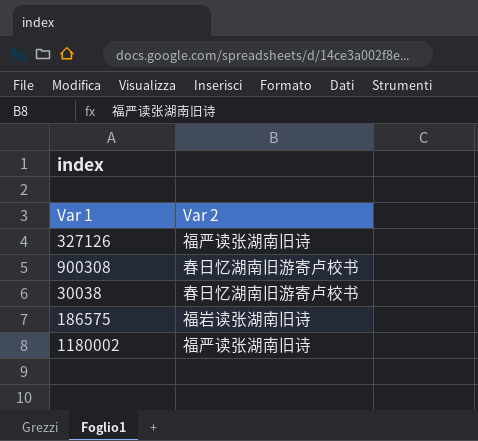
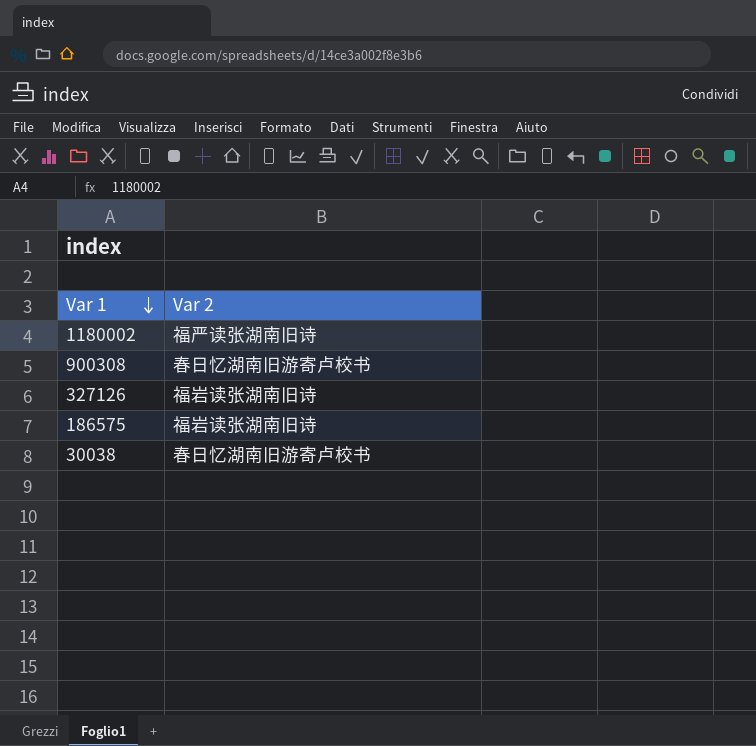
row order: none -> Var 1 descending
327126 | Var 2: 福严读张湖南旧诗 -> 福岩读张湖南旧诗

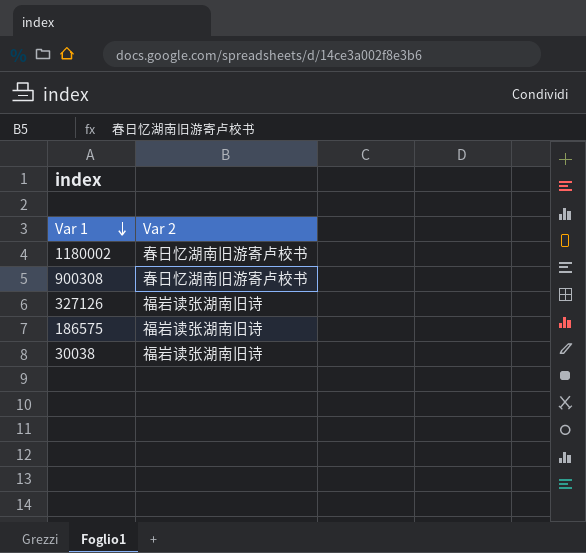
1180002 | Var 2: 福严读张湖南旧诗 -> 春日忆湖南旧游寄卢校书
30038 | Var 2: 春日忆湖南旧游寄卢校书 -> 福岩读张湖南旧诗

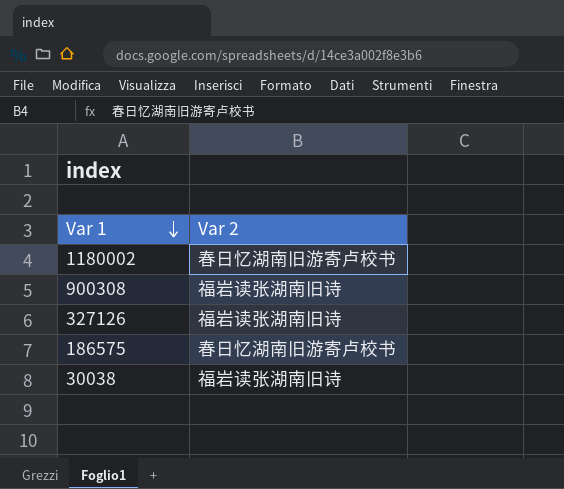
900308 | Var 2: 春日忆湖南旧游寄卢校书 -> 福岩读张湖南旧诗
186575 | Var 2: 福岩读张湖南旧诗 -> 春日忆湖南旧游寄卢校书

